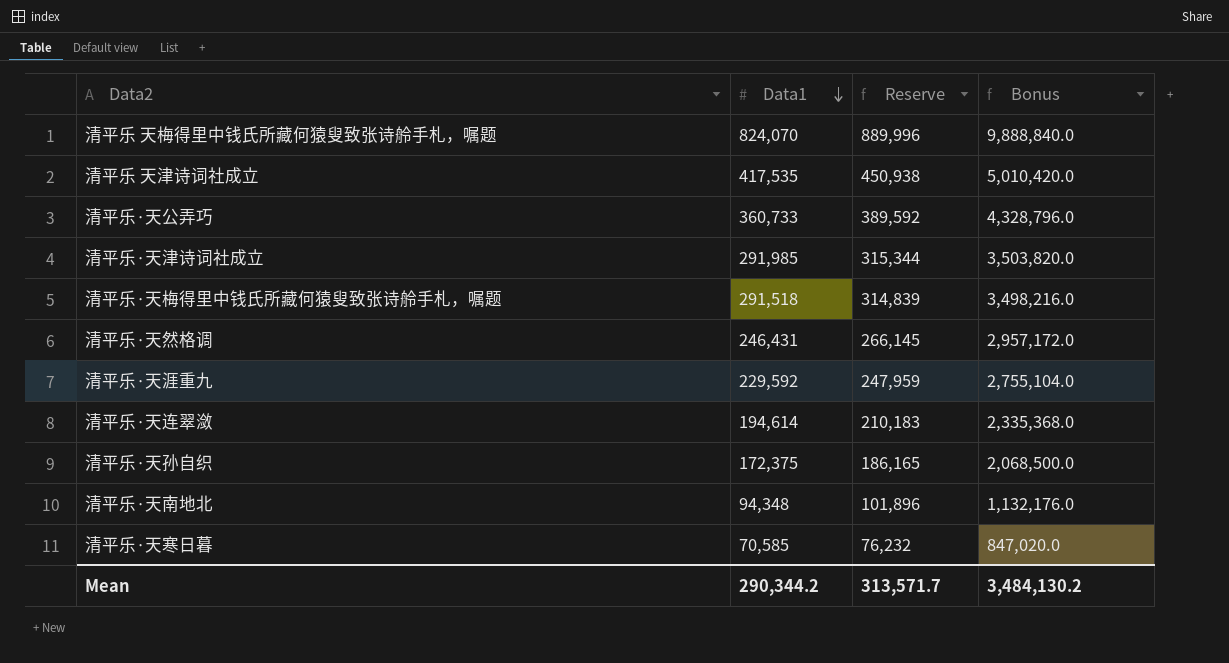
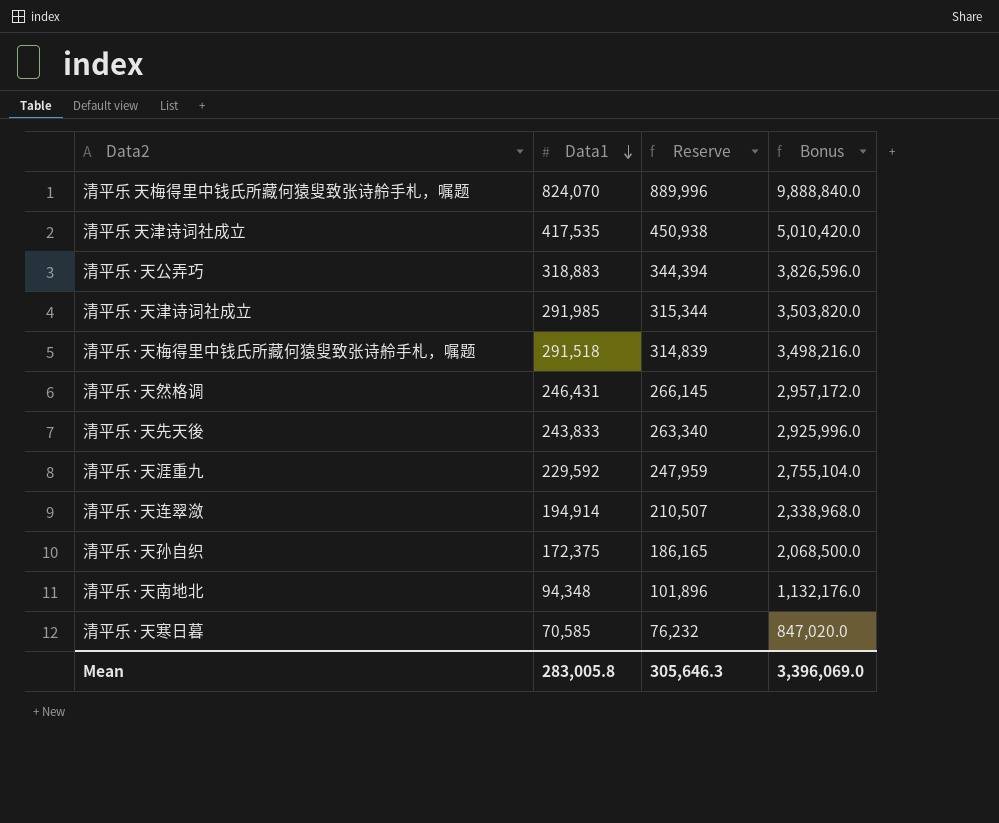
清平乐·天公弄巧 | Data1: 360,733 -> 318,883
清平乐·天公弄巧 | Reserve: 389,592 -> 344,394
清平乐·天公弄巧 | Bonus: 4,328,796.0 -> 3,826,596.0
row 清平乐·天先天後: none -> 243,833 | 263,340 | 2,925,996.0
清平乐·天连翠潋 | Data1: 194,614 -> 194,914
清平乐·天连翠潋 | Reserve: 210,183 -> 210,507
清平乐·天连翠潋 | Bonus: 2,335,368.0 -> 2,338,968.0
Mean | Data1: 290,344.2 -> 283,005.8
Mean | Reserve: 313,571.7 -> 305,646.3
Mean | Bonus: 3,484,130.2 -> 3,396,069.0

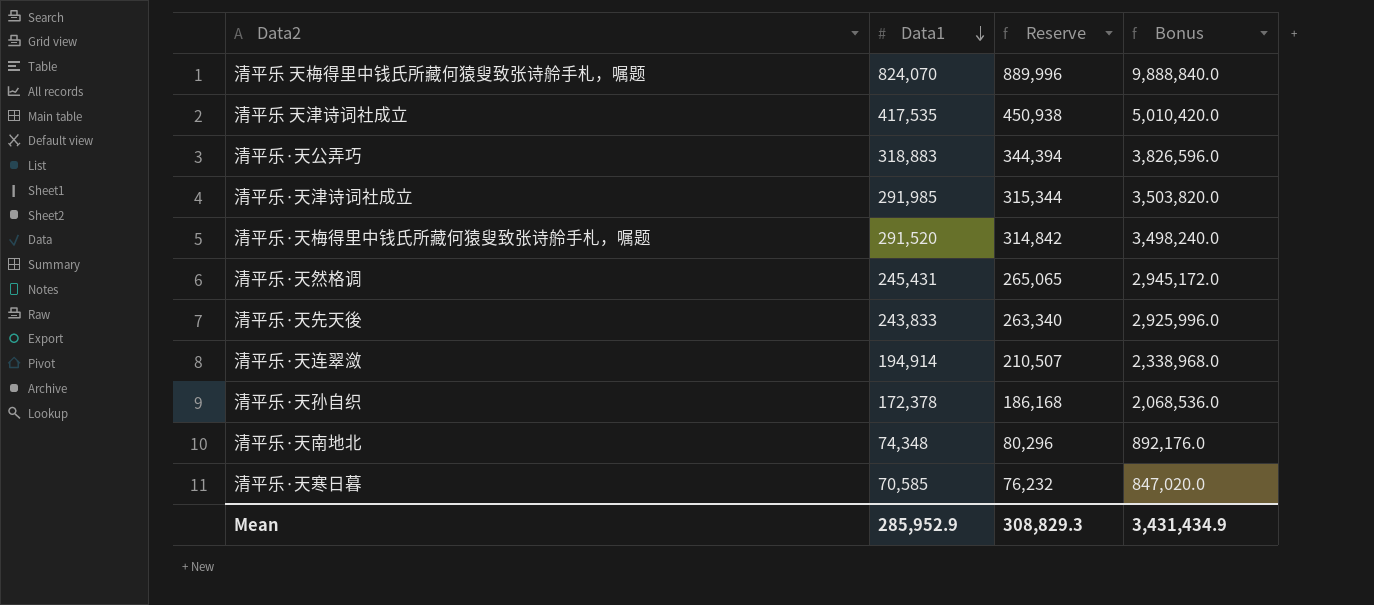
row 清平乐·天涯重九: 229,592 | 247,959 | 2,755,104.0 -> none
清平乐·天梅得里中钱氏所藏何猿叟致张诗舲手札，嘱题 | Data1: 291,518 -> 291,520
清平乐·天梅得里中钱氏所藏何猿叟致张诗舲手札，嘱题 | Reserve: 314,839 -> 314,842
清平乐·天梅得里中钱氏所藏何猿叟致张诗舲手札，嘱题 | Bonus: 3,498,216.0 -> 3,498,240.0
清平乐·天然格调 | Data1: 246,431 -> 245,431
清平乐·天然格调 | Reserve: 266,145 -> 265,065
清平乐·天然格调 | Bonus: 2,957,172.0 -> 2,945,172.0
清平乐·天孙自织 | Data1: 172,375 -> 172,378
清平乐·天孙自织 | Reserve: 186,165 -> 186,168
清平乐·天孙自织 | Bonus: 2,068,500.0 -> 2,068,536.0
清平乐·天南地北 | Data1: 94,348 -> 74,348
清平乐·天南地北 | Reserve: 101,896 -> 80,296
清平乐·天南地北 | Bonus: 1,132,176.0 -> 892,176.0
Mean | Data1: 283,005.8 -> 285,952.9
Mean | Reserve: 305,646.3 -> 308,829.3
Mean | Bonus: 3,396,069.0 -> 3,431,434.9

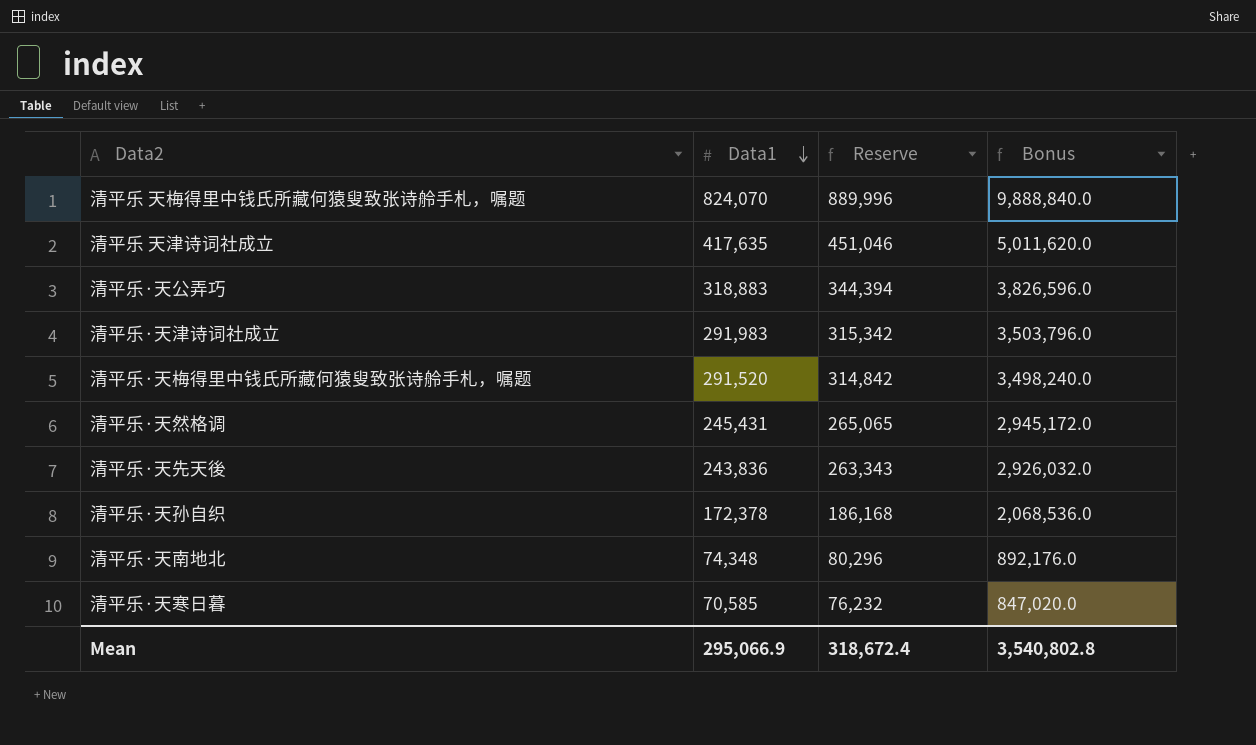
row 清平乐·天连翠潋: 194,914 | 210,507 | 2,338,968.0 -> none
清平乐 天津诗词社成立 | Data1: 417,535 -> 417,635
清平乐 天津诗词社成立 | Reserve: 450,938 -> 451,046
清平乐 天津诗词社成立 | Bonus: 5,010,420.0 -> 5,011,620.0
清平乐·天津诗词社成立 | Data1: 291,985 -> 291,983
清平乐·天津诗词社成立 | Reserve: 315,344 -> 315,342
清平乐·天津诗词社成立 | Bonus: 3,503,820.0 -> 3,503,796.0
清平乐·天先天後 | Data1: 243,833 -> 243,836
清平乐·天先天後 | Reserve: 263,340 -> 263,343
清平乐·天先天後 | Bonus: 2,925,996.0 -> 2,926,032.0
Mean | Data1: 285,952.9 -> 295,066.9
Mean | Reserve: 308,829.3 -> 318,672.4
Mean | Bonus: 3,431,434.9 -> 3,540,802.8

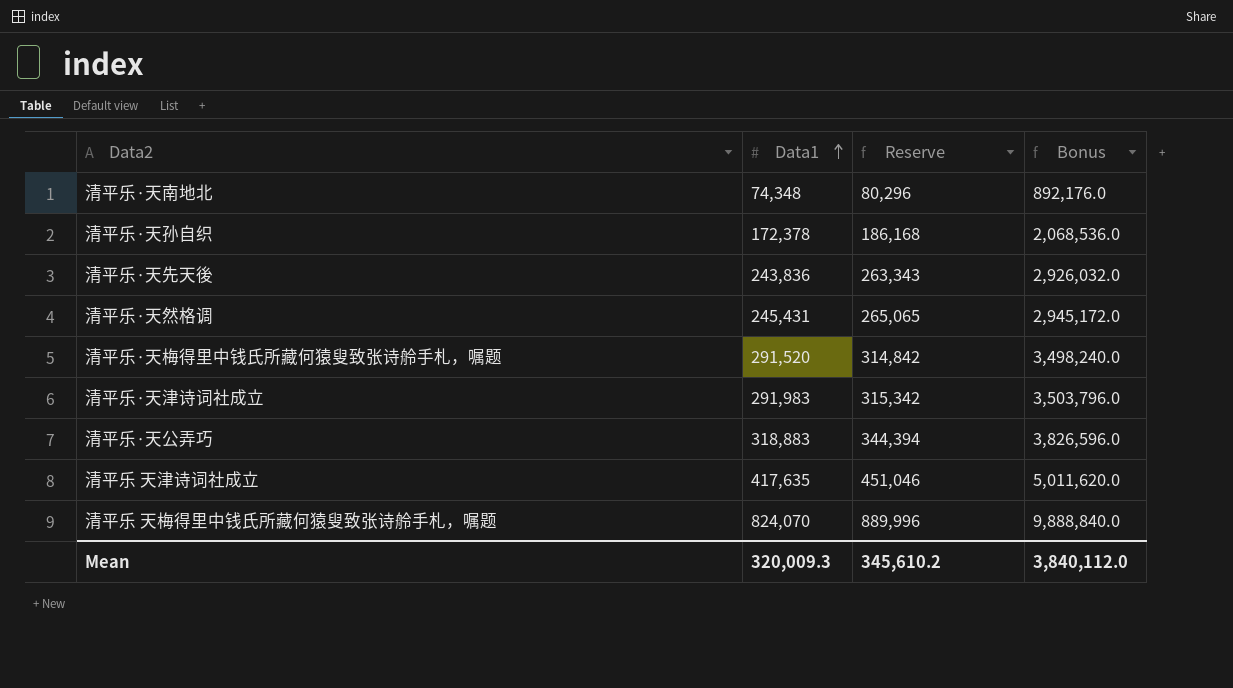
row order: Data1 descending -> Data1 ascending
row 清平乐·天寒日暮: 70,585 | 76,232 | 847,020.0 -> none
Mean | Data1: 295,066.9 -> 320,009.3
Mean | Reserve: 318,672.4 -> 345,610.2
Mean | Bonus: 3,540,802.8 -> 3,840,112.0

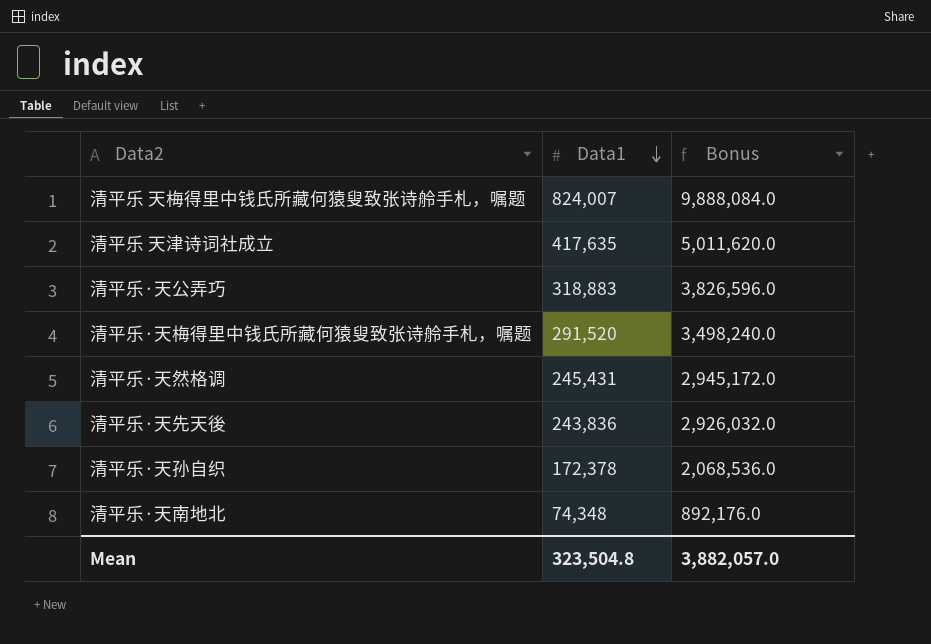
row order: Data1 ascending -> Data1 descending
column Reserve | formula: [Data1] * 1.08 -> none
row 清平乐·天津诗词社成立: 291,983 | 315,342 | 3,503,796.0 -> none
清平乐 天梅得里中钱氏所藏何猿叟致张诗舲手札，嘱题 | Data1: 824,070 -> 824,007
清平乐 天梅得里中钱氏所藏何猿叟致张诗舲手札，嘱题 | Bonus: 9,888,840.0 -> 9,888,084.0
Mean | Data1: 320,009.3 -> 323,504.8
Mean | Bonus: 3,840,112.0 -> 3,882,057.0

